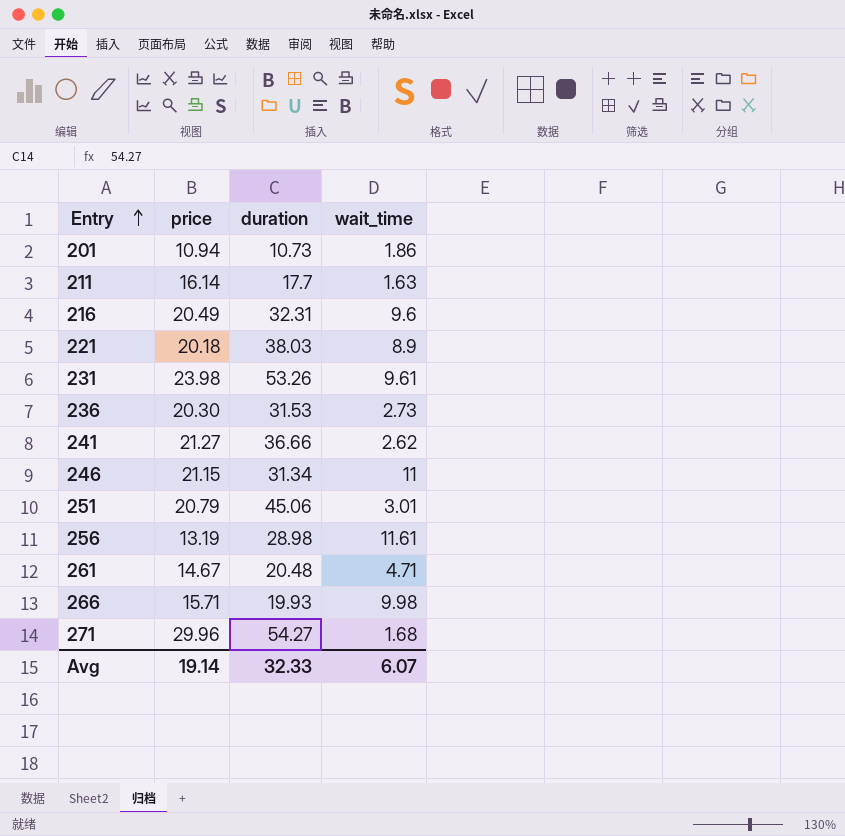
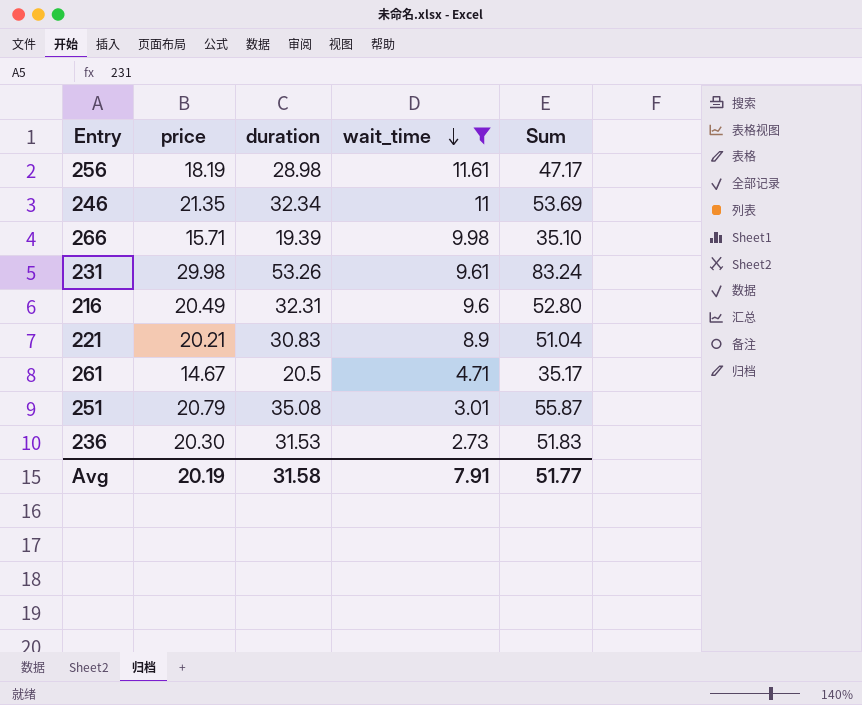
filter: none -> wait_time >= 2.73
row order: Entry ascending -> wait_time descending
column Sum | formula: none -> [price] + [duration]
256 | price: 13.19 -> 18.19
246 | price: 21.15 -> 21.35
246 | duration: 31.34 -> 32.34
266 | duration: 19.93 -> 19.39
231 | price: 23.98 -> 29.98
221 | price: 20.18 -> 20.21
221 | duration: 38.03 -> 30.83
261 | duration: 20.48 -> 20.5
251 | duration: 45.06 -> 35.08
Avg | price: 19.14 -> 20.19
Avg | duration: 32.33 -> 31.58
Avg | wait_time: 6.07 -> 7.91

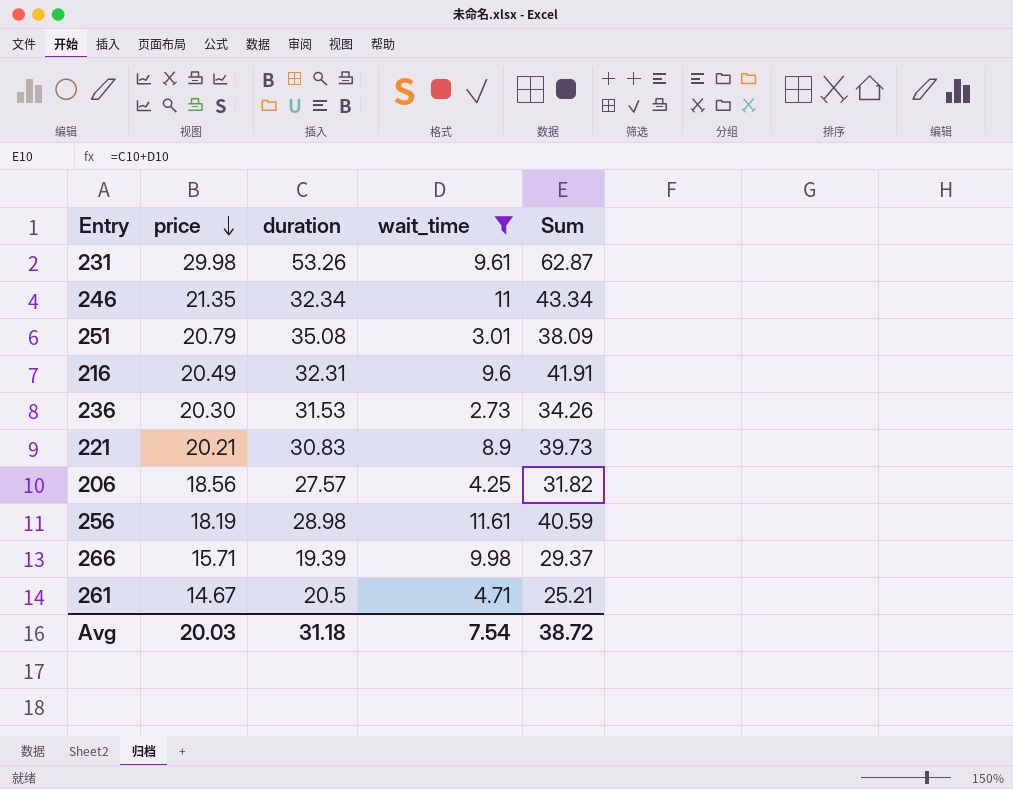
row order: wait_time descending -> price descending
column Sum | formula: [price] + [duration] -> [duration] + [wait_time]
row 206: none -> 18.56 | 27.57 | 4.25 | 31.82
Avg | price: 20.19 -> 20.03
Avg | duration: 31.58 -> 31.18
Avg | wait_time: 7.91 -> 7.54
Avg | Sum: 51.77 -> 38.72

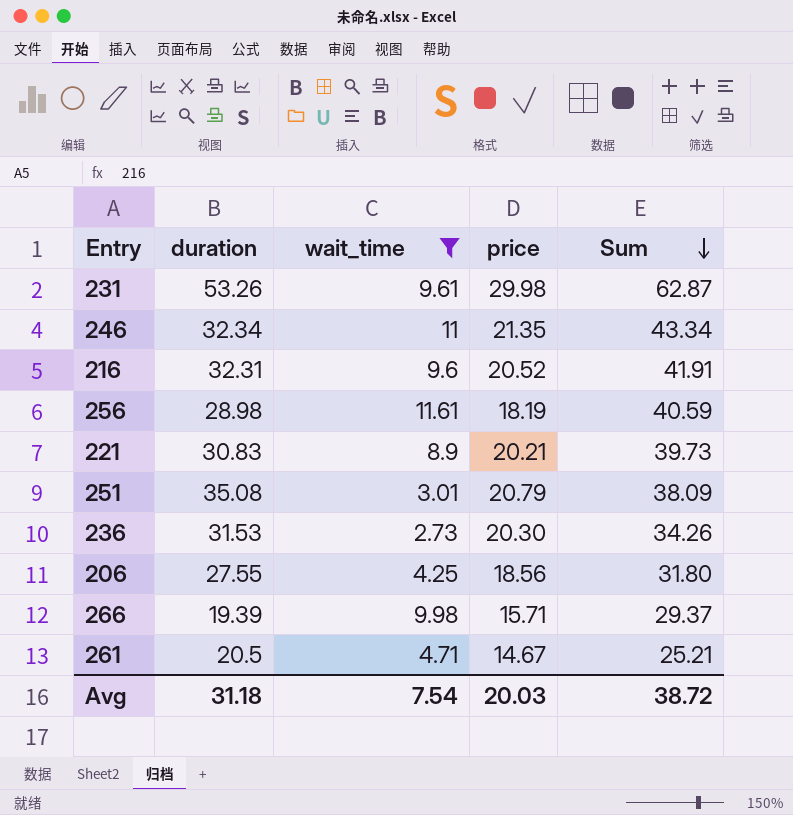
row order: price descending -> Sum descending
column price | position: 2 -> 4
216 | price: 20.49 -> 20.52
206 | duration: 27.57 -> 27.55
206 | Sum: 31.82 -> 31.80

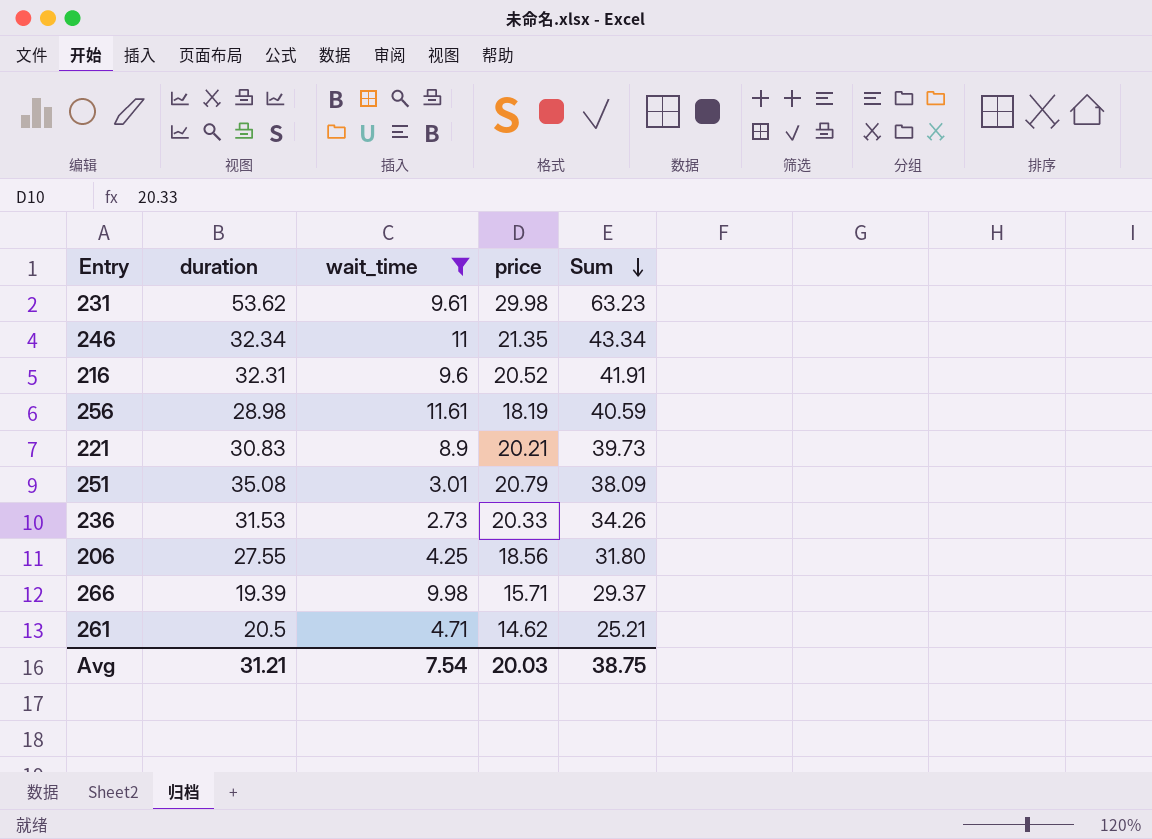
231 | duration: 53.26 -> 53.62
231 | Sum: 62.87 -> 63.23
236 | price: 20.30 -> 20.33
261 | price: 14.67 -> 14.62
Avg | duration: 31.18 -> 31.21
Avg | Sum: 38.72 -> 38.75

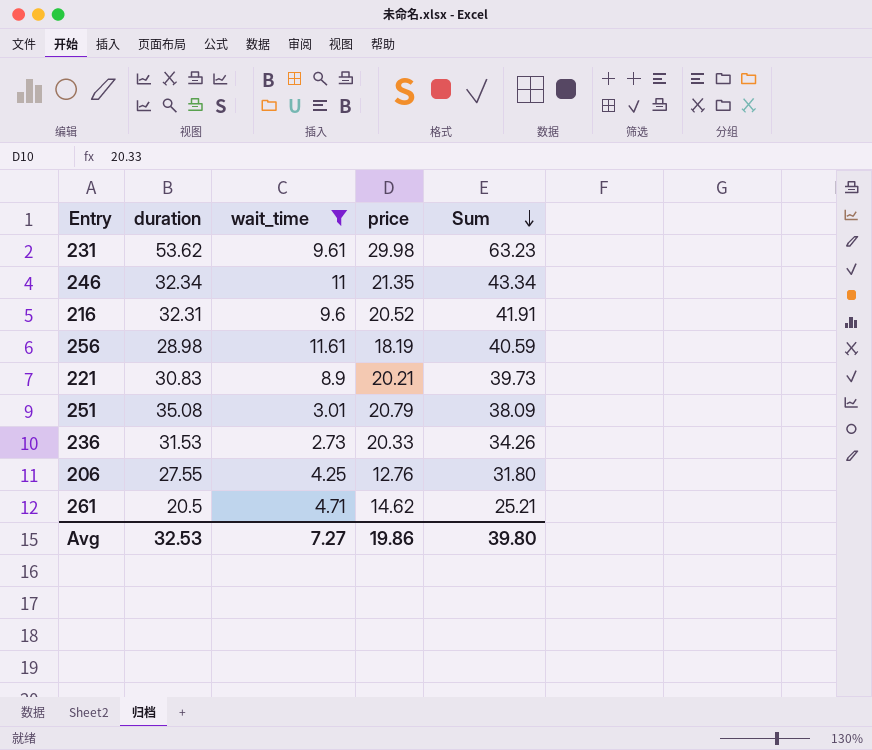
row 266: 19.39 | 9.98 | 15.71 | 29.37 -> none
206 | price: 18.56 -> 12.76
Avg | duration: 31.21 -> 32.53
Avg | wait_time: 7.54 -> 7.27
Avg | price: 20.03 -> 19.86
Avg | Sum: 38.75 -> 39.80

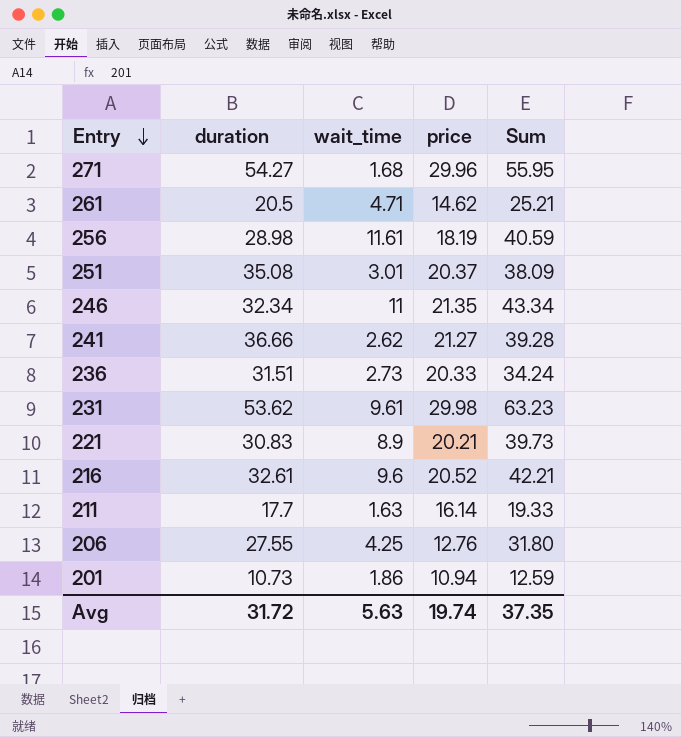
filter: wait_time >= 2.73 -> none
row order: Sum descending -> Entry descending
251 | price: 20.79 -> 20.37
236 | duration: 31.53 -> 31.51
236 | Sum: 34.26 -> 34.24
216 | duration: 32.31 -> 32.61
216 | Sum: 41.91 -> 42.21
Avg | duration: 32.53 -> 31.72
Avg | wait_time: 7.27 -> 5.63
Avg | price: 19.86 -> 19.74
Avg | Sum: 39.80 -> 37.35

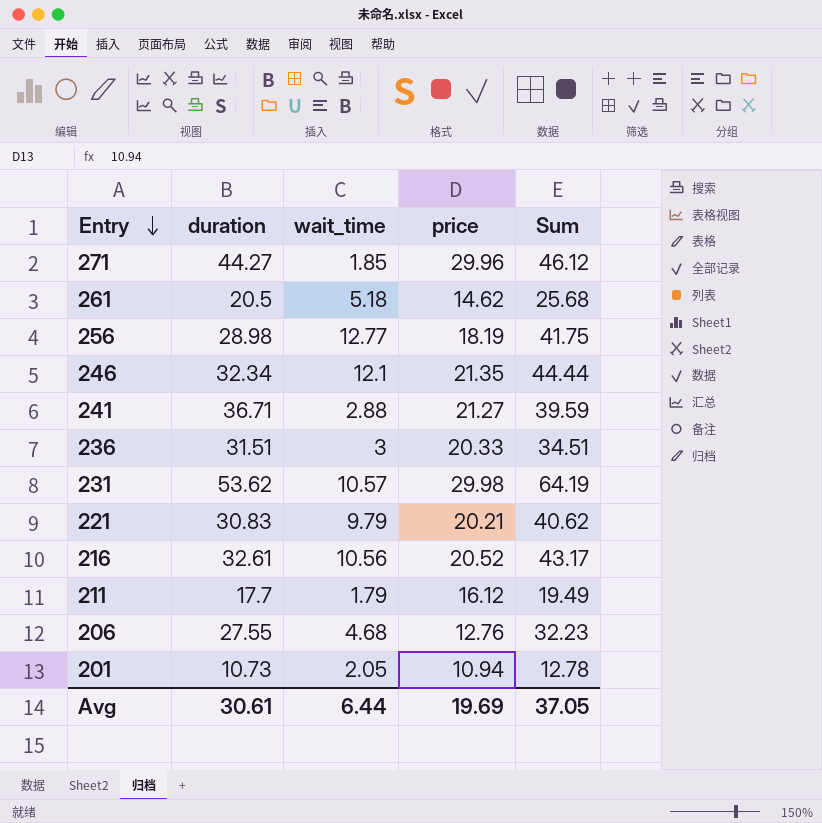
row 251: 35.08 | 3.01 | 20.37 | 38.09 -> none
271 | duration: 54.27 -> 44.27
271 | wait_time: 1.68 -> 1.85
271 | Sum: 55.95 -> 46.12
261 | wait_time: 4.71 -> 5.18
261 | Sum: 25.21 -> 25.68
256 | wait_time: 11.61 -> 12.77
256 | Sum: 40.59 -> 41.75
246 | wait_time: 11 -> 12.1
246 | Sum: 43.34 -> 44.44
241 | duration: 36.66 -> 36.71
241 | wait_time: 2.62 -> 2.88
241 | Sum: 39.28 -> 39.59
236 | wait_time: 2.73 -> 3
236 | Sum: 34.24 -> 34.51
231 | wait_time: 9.61 -> 10.57
231 | Sum: 63.23 -> 64.19
221 | wait_time: 8.9 -> 9.79
221 | Sum: 39.73 -> 40.62
216 | wait_time: 9.6 -> 10.56
216 | Sum: 42.21 -> 43.17
211 | wait_time: 1.63 -> 1.79
211 | price: 16.14 -> 16.12
211 | Sum: 19.33 -> 19.49
206 | wait_time: 4.25 -> 4.68
206 | Sum: 31.80 -> 32.23
201 | wait_time: 1.86 -> 2.05
201 | Sum: 12.59 -> 12.78
Avg | duration: 31.72 -> 30.61
Avg | wait_time: 5.63 -> 6.44
Avg | price: 19.74 -> 19.69
Avg | Sum: 37.35 -> 37.05

